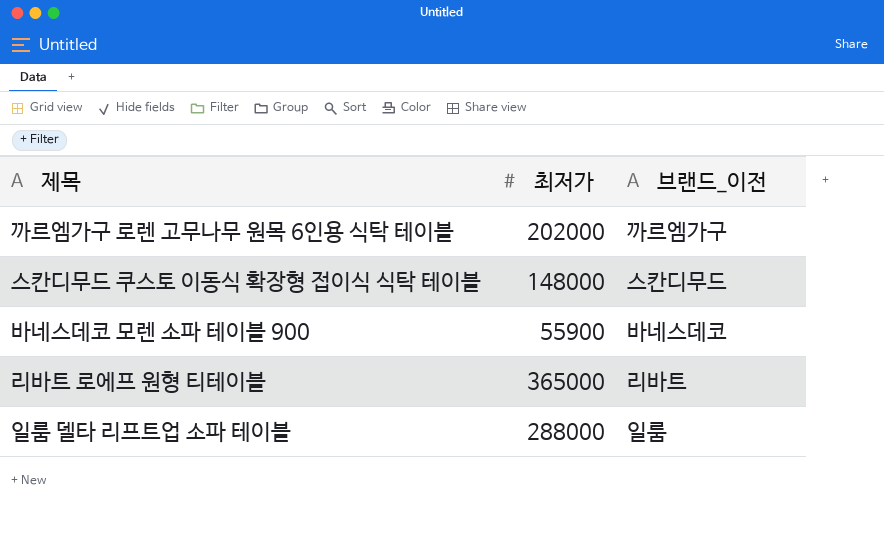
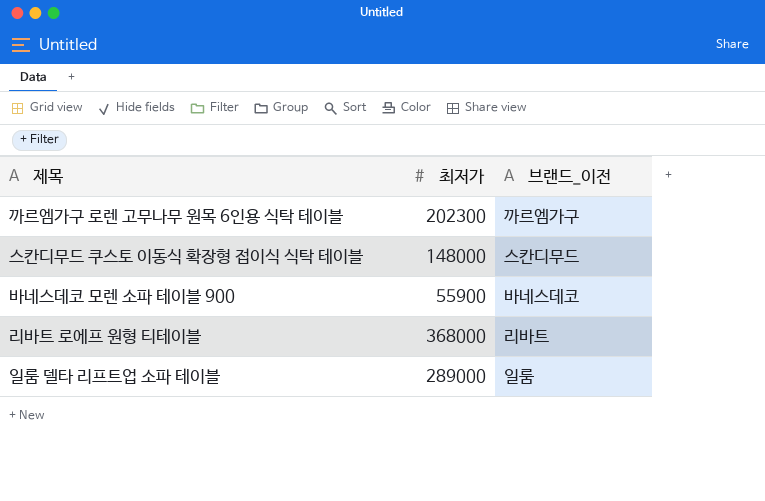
까르엠가구 로렌 고무나무 원목 6인용 식탁 테이블 | 최저가: 202000 -> 202300
리바트 로에프 원형 티테이블 | 최저가: 365000 -> 368000
일룸 델타 리프트업 소파 테이블 | 최저가: 288000 -> 289000

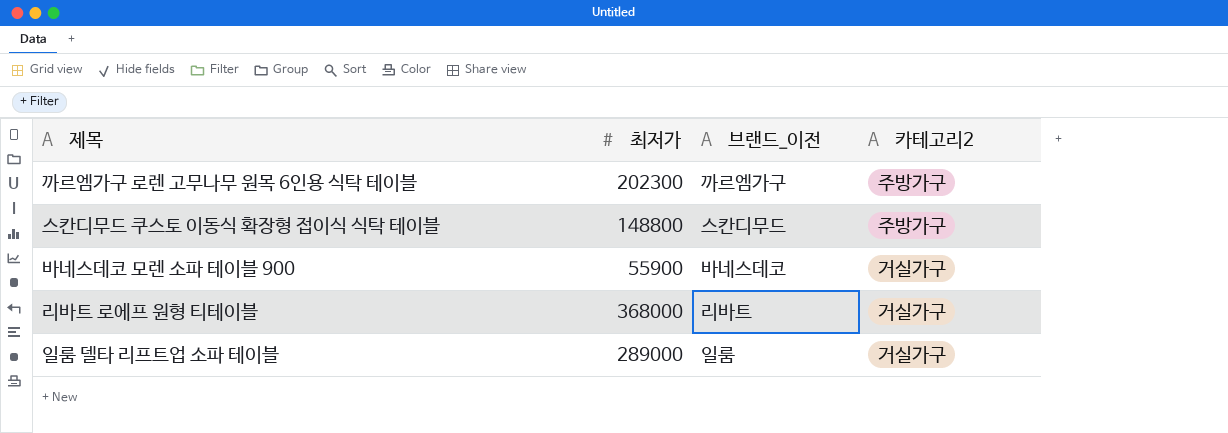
column 카테고리2 | position: none -> 4
스칸디무드 쿠스토 이동식 확장형 접이식 식탁 테이블 | 최저가: 148000 -> 148800

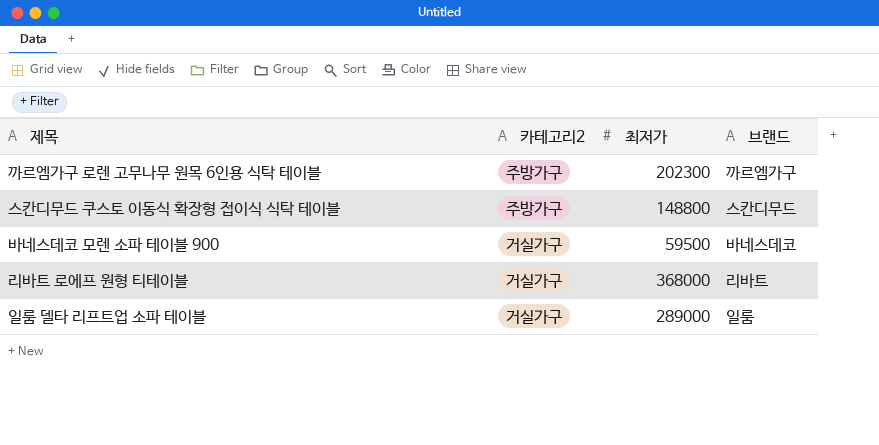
column 카테고리2 | position: 4 -> 2
column name: 브랜드_이전 -> 브랜드
바네스데코 모렌 소파 테이블 900 | 최저가: 55900 -> 59500

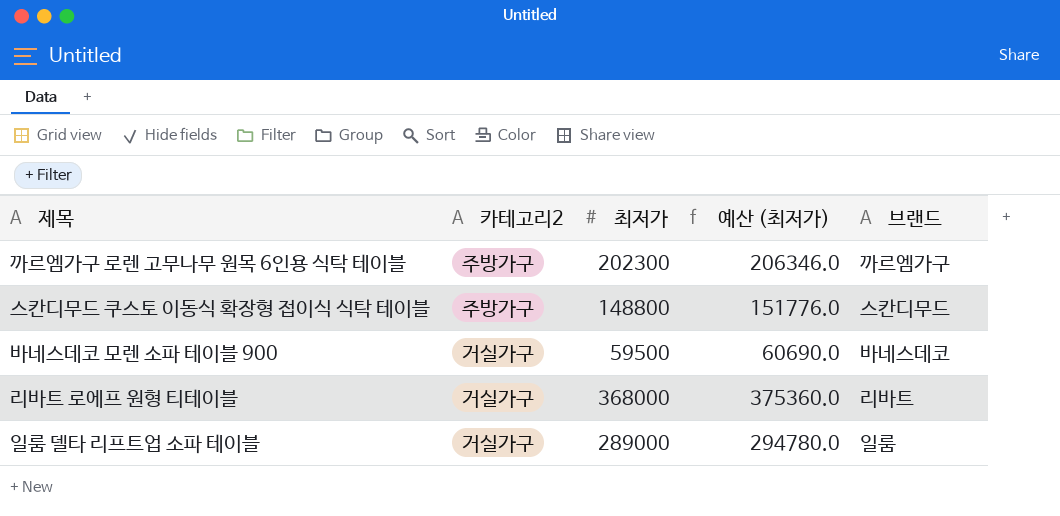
column 예산 (최저가) | formula: none -> [최저가] * 1.02

